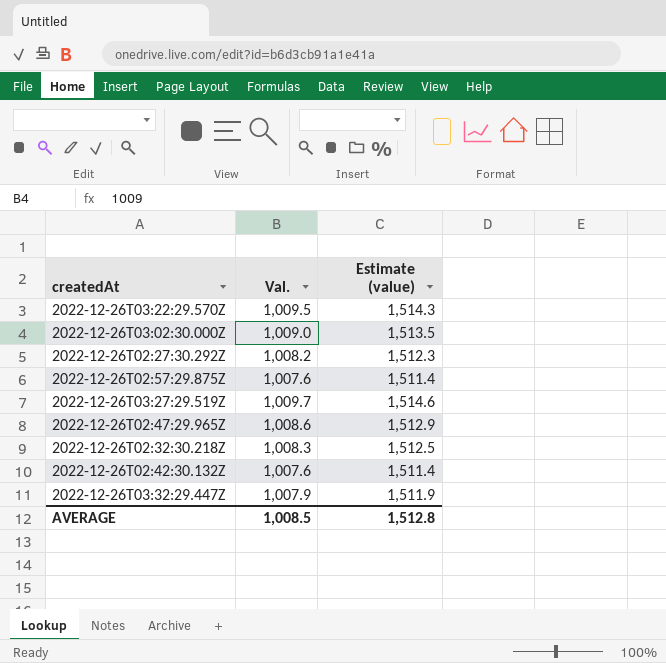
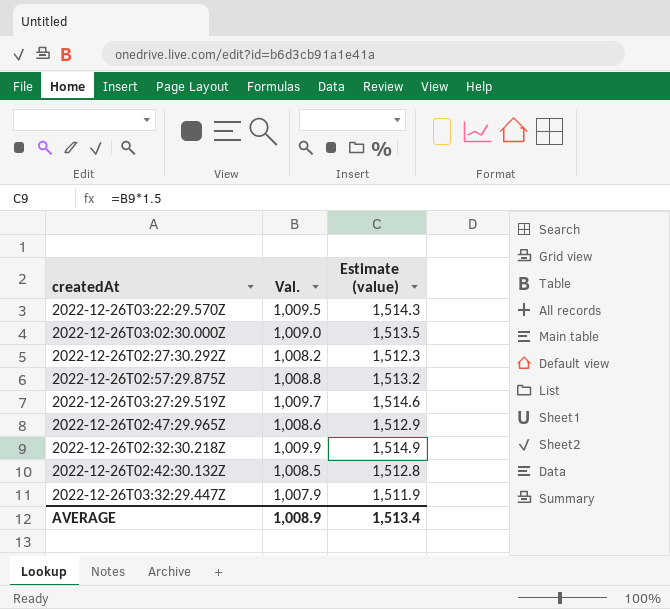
2022-12-26T02:57:29.875Z | Val.: 1,007.6 -> 1,008.8
2022-12-26T02:57:29.875Z | Estimate (value): 1,511.4 -> 1,513.2
2022-12-26T02:32:30.218Z | Val.: 1,008.3 -> 1,009.9
2022-12-26T02:32:30.218Z | Estimate (value): 1,512.5 -> 1,514.9
2022-12-26T02:42:30.132Z | Val.: 1,007.6 -> 1,008.5
2022-12-26T02:42:30.132Z | Estimate (value): 1,511.4 -> 1,512.8
AVERAGE | Val.: 1,008.5 -> 1,008.9
AVERAGE | Estimate (value): 1,512.8 -> 1,513.4

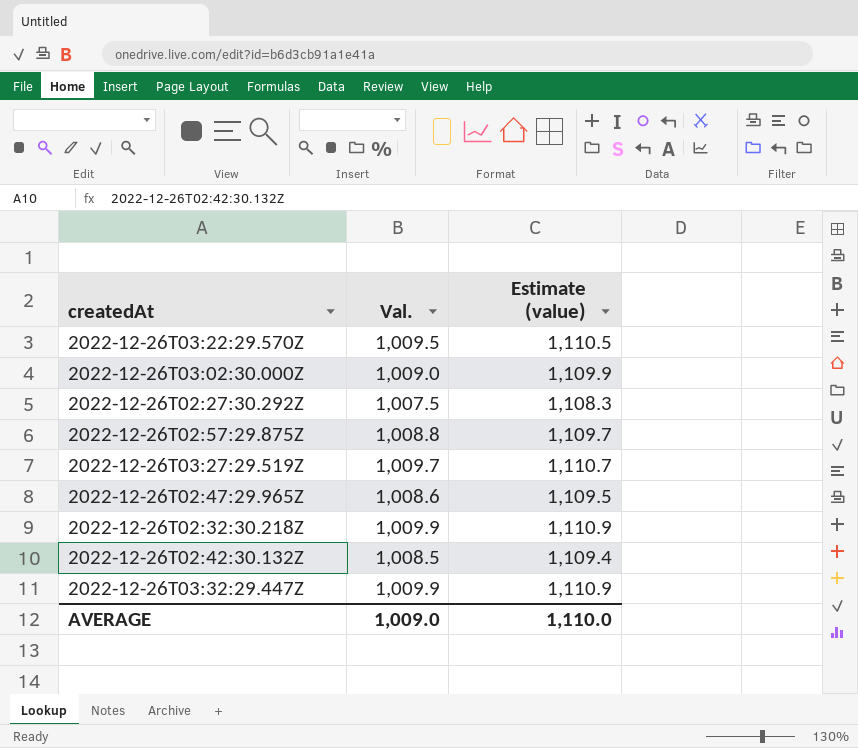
column Estimate (value) | formula: [Val.] * 1.5 -> [Val.] * 1.1
2022-12-26T02:27:30.292Z | Val.: 1,008.2 -> 1,007.5
2022-12-26T03:32:29.447Z | Val.: 1,007.9 -> 1,009.9
AVERAGE | Val.: 1,008.9 -> 1,009.0
AVERAGE | Estimate (value): 1,513.4 -> 1,110.0

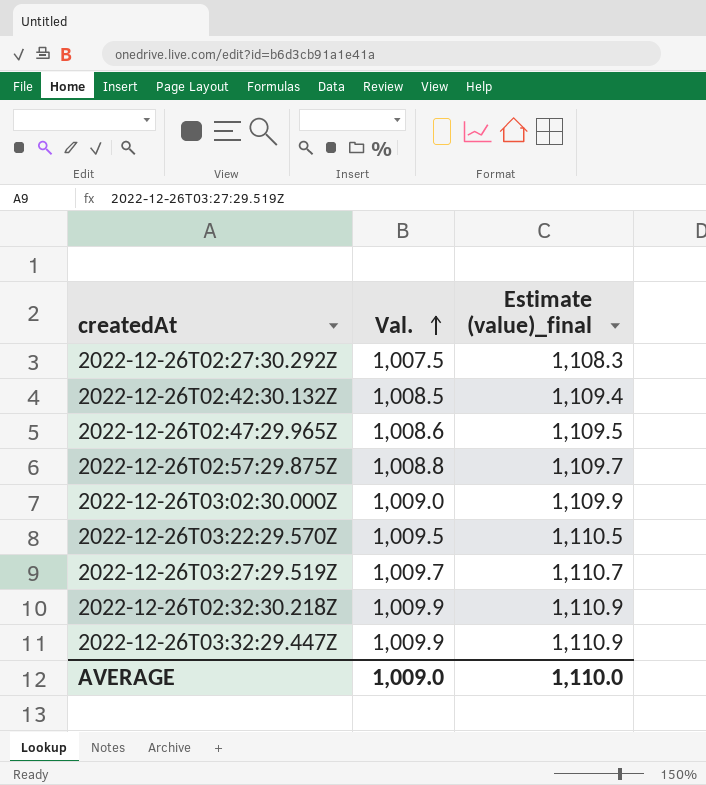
row order: none -> Val. ascending
column name: Estimate (value) -> Estimate (value)_final

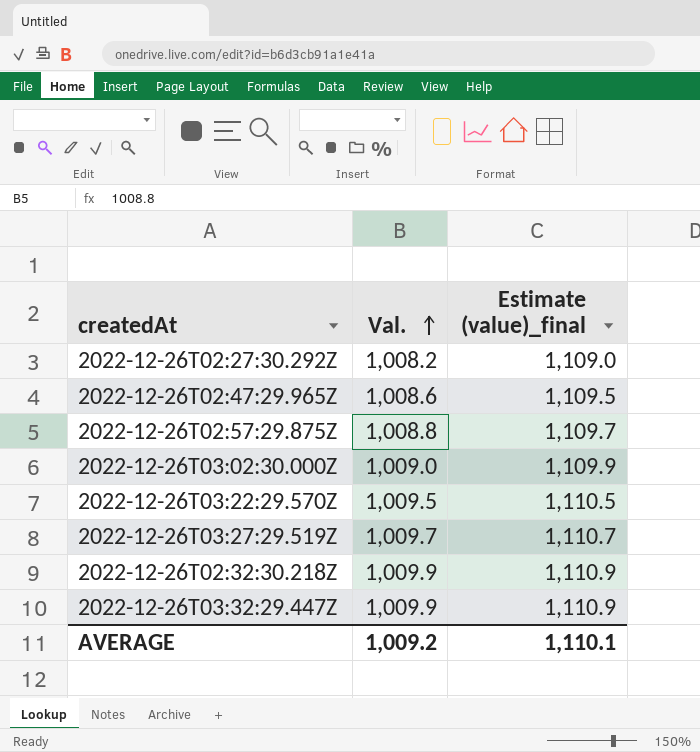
row 2022-12-26T02:42:30.132Z: 1,008.5 | 1,109.4 -> none
2022-12-26T02:27:30.292Z | Val.: 1,007.5 -> 1,008.2
2022-12-26T02:27:30.292Z | Estimate (value)_final: 1,108.3 -> 1,109.0
AVERAGE | Val.: 1,009.0 -> 1,009.2
AVERAGE | Estimate (value)_final: 1,110.0 -> 1,110.1

